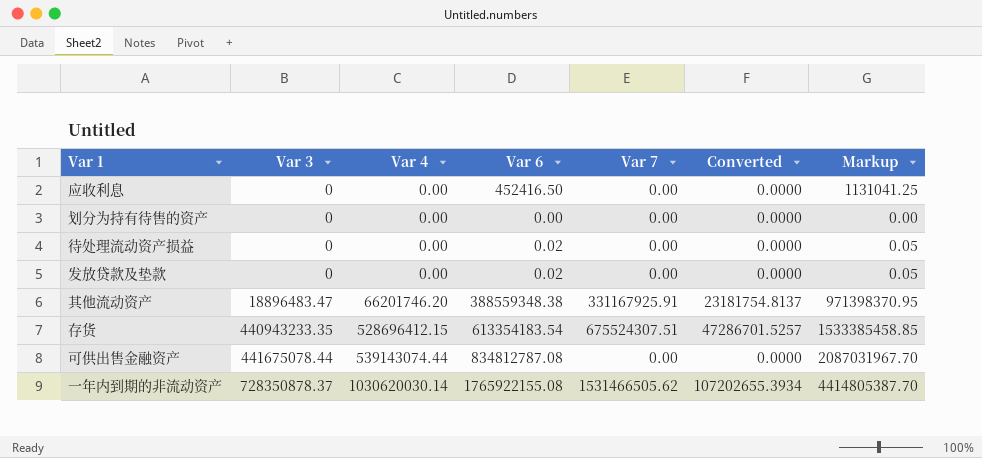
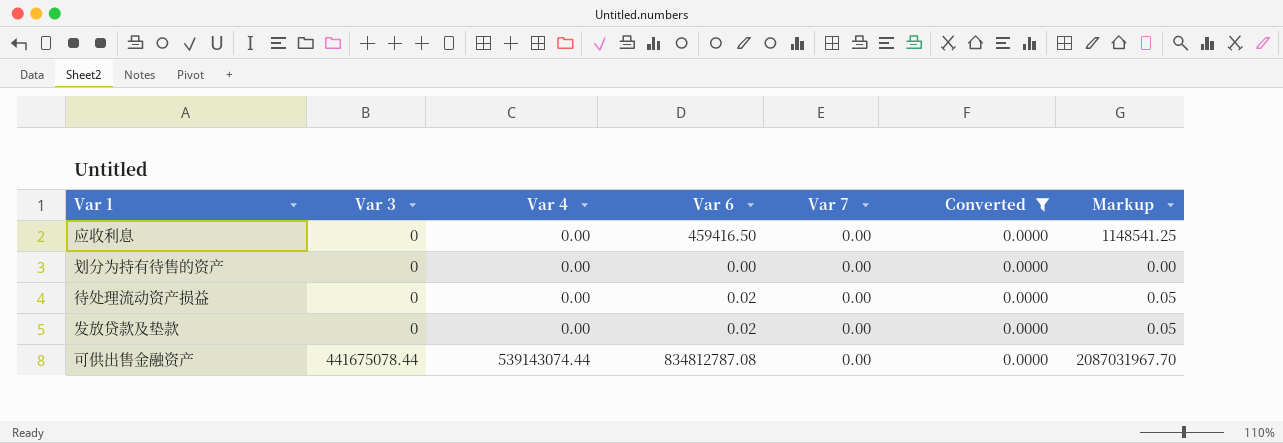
filter: none -> Converted = 0.0000
应收利息 | Var 6: 452416.50 -> 459416.50
应收利息 | Markup: 1131041.25 -> 1148541.25

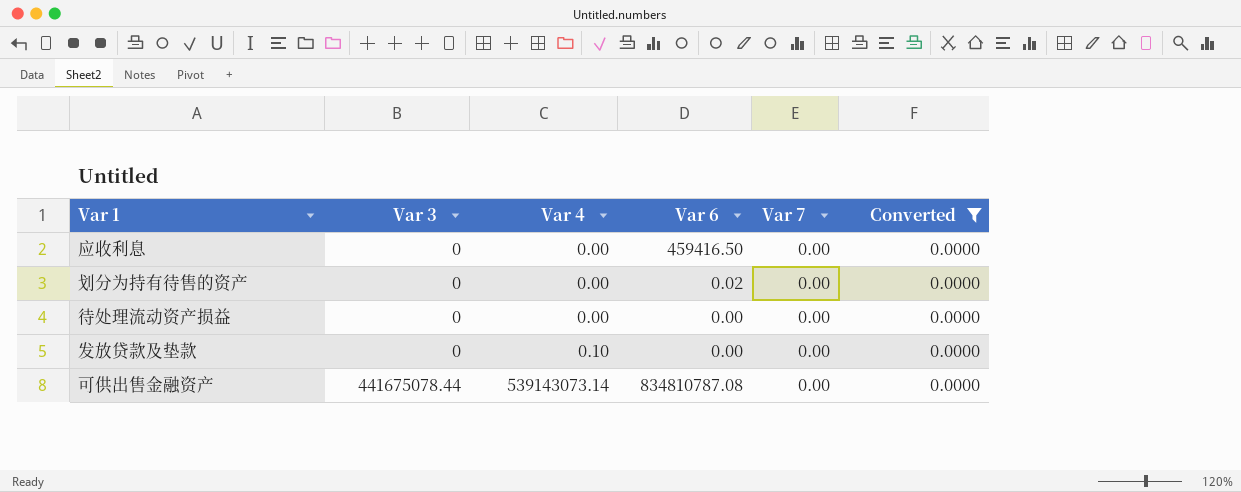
column Markup | formula: [Var 6] * 2.5 -> none
划分为持有待售的资产 | Var 6: 0.00 -> 0.02
待处理流动资产损益 | Var 6: 0.02 -> 0.00
发放贷款及垫款 | Var 4: 0.00 -> 0.10
发放贷款及垫款 | Var 6: 0.02 -> 0.00
可供出售金融资产 | Var 4: 539143074.44 -> 539143073.14
可供出售金融资产 | Var 6: 834812787.08 -> 834810787.08

